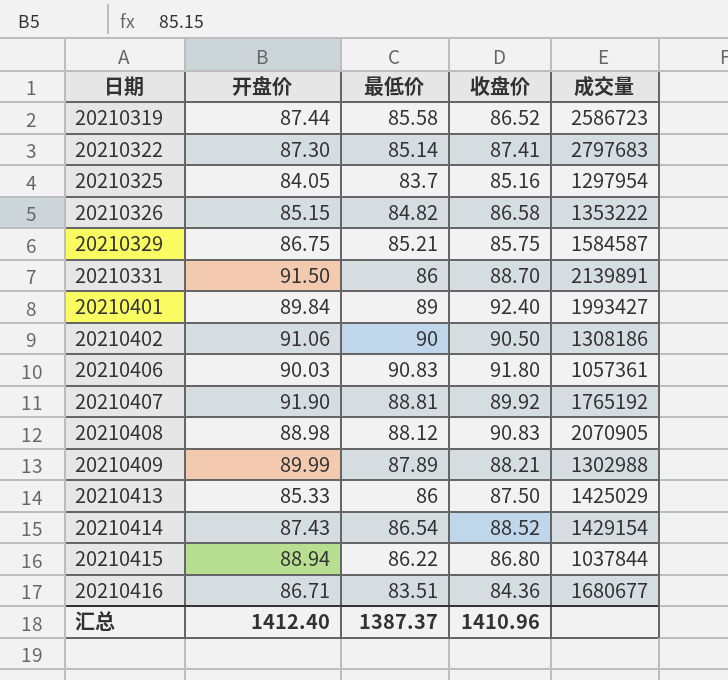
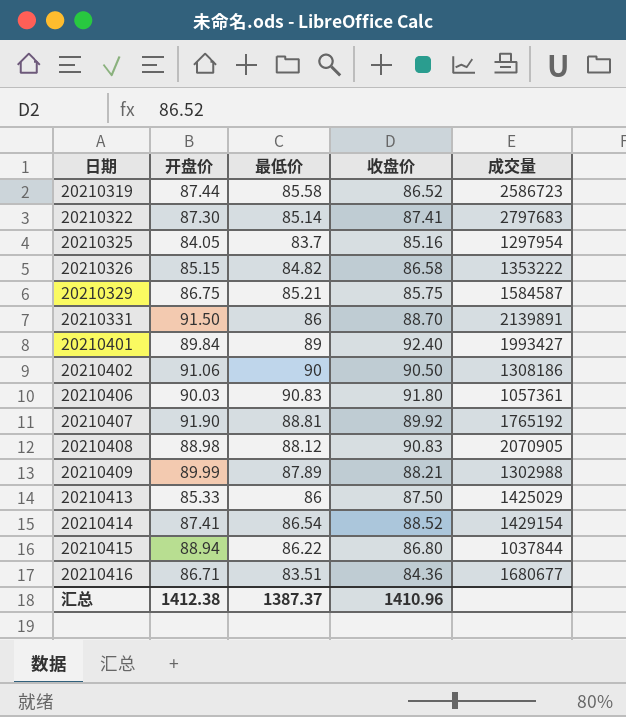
20210414 | 开盘价: 87.43 -> 87.41
汇总 | 开盘价: 1412.40 -> 1412.38

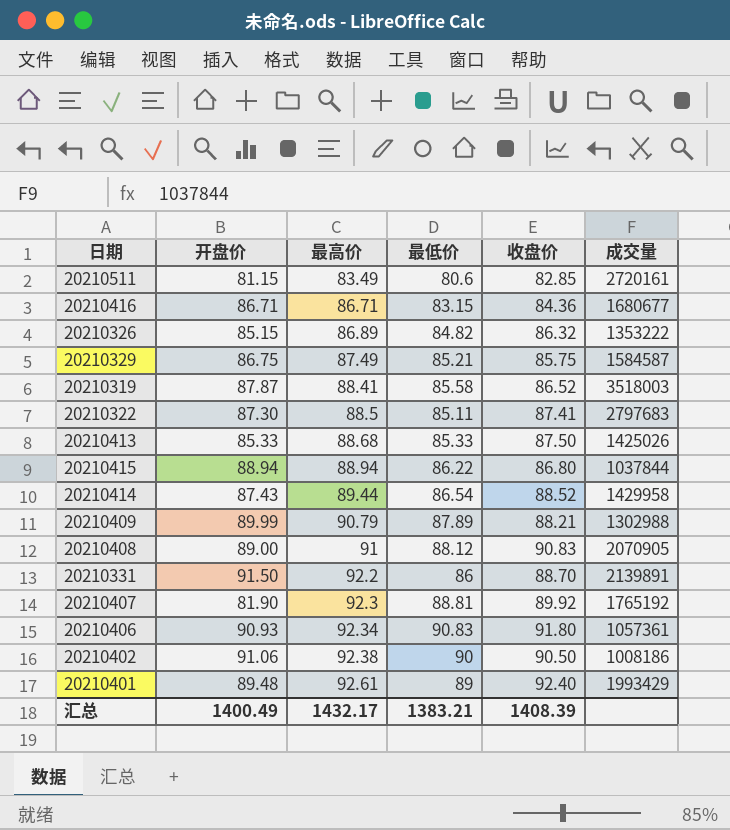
row order: 日期 ascending -> 最高价 ascending
column 最高价 | position: none -> 3
row 20210325: 84.05 | 83.7 | 85.16 | 1297954 -> none
row 20210511: none -> 81.15 | 83.49 | 80.6 | 82.85 | 2720161
20210416 | 最低价: 83.51 -> 83.15
20210326 | 收盘价: 86.58 -> 86.32
20210319 | 开盘价: 87.44 -> 87.87
20210319 | 成交量: 2586723 -> 3518003
20210322 | 最低价: 85.14 -> 85.11
20210413 | 最低价: 86 -> 85.33
20210413 | 成交量: 1425029 -> 1425026
20210414 | 开盘价: 87.41 -> 87.43
20210414 | 成交量: 1429154 -> 1429958
20210408 | 开盘价: 88.98 -> 89.00
20210407 | 开盘价: 91.90 -> 81.90
20210406 | 开盘价: 90.03 -> 90.93
20210402 | 成交量: 1308186 -> 1008186
20210401 | 开盘价: 89.84 -> 89.48
20210401 | 成交量: 1993427 -> 1993429
汇总 | 开盘价: 1412.38 -> 1400.49
汇总 | 最低价: 1387.37 -> 1383.21
汇总 | 收盘价: 1410.96 -> 1408.39

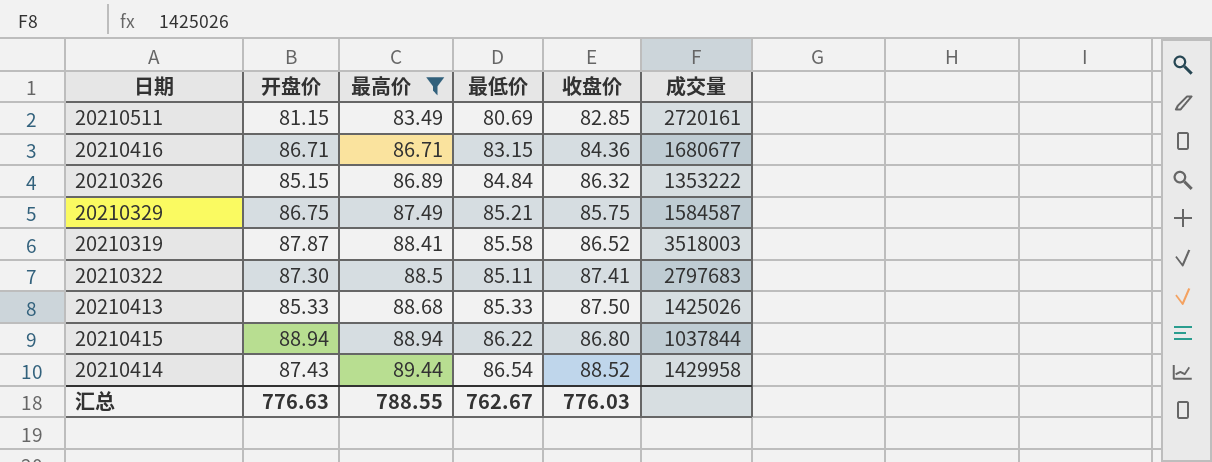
filter: none -> 最高价 <= 89.44
20210511 | 最低价: 80.6 -> 80.69
20210326 | 最低价: 84.82 -> 84.84
汇总 | 开盘价: 1400.49 -> 776.63
汇总 | 最高价: 1432.17 -> 788.55
汇总 | 最低价: 1383.21 -> 762.67
汇总 | 收盘价: 1408.39 -> 776.03

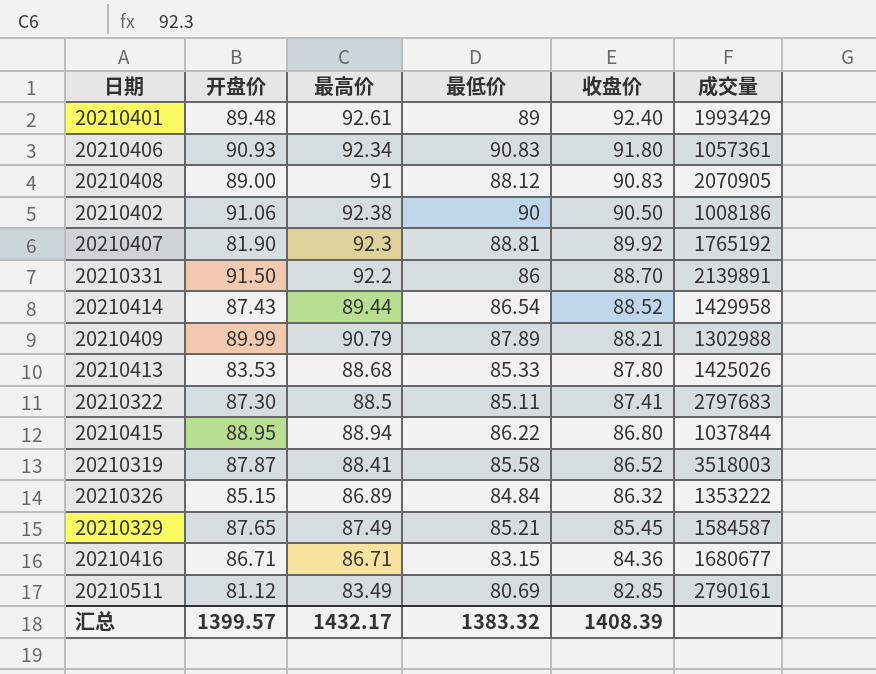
filter: 最高价 <= 89.44 -> none
row order: 最高价 ascending -> 收盘价 descending
20210413 | 开盘价: 85.33 -> 83.53
20210413 | 收盘价: 87.50 -> 87.80
20210415 | 开盘价: 88.94 -> 88.95
20210329 | 开盘价: 86.75 -> 87.65
20210329 | 收盘价: 85.75 -> 85.45
20210511 | 开盘价: 81.15 -> 81.12
20210511 | 成交量: 2720161 -> 2790161
汇总 | 开盘价: 776.63 -> 1399.57
汇总 | 最高价: 788.55 -> 1432.17
汇总 | 最低价: 762.67 -> 1383.32
汇总 | 收盘价: 776.03 -> 1408.39

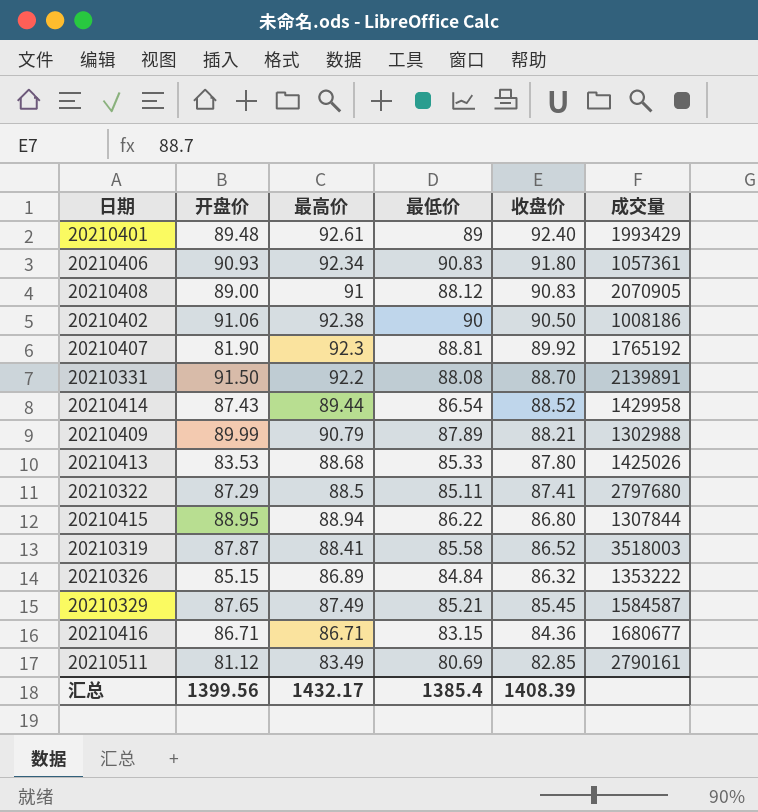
20210331 | 最低价: 86 -> 88.08
20210322 | 开盘价: 87.30 -> 87.29
20210322 | 成交量: 2797683 -> 2797680
20210415 | 成交量: 1037844 -> 1307844
汇总 | 开盘价: 1399.57 -> 1399.56
汇总 | 最低价: 1383.32 -> 1385.4

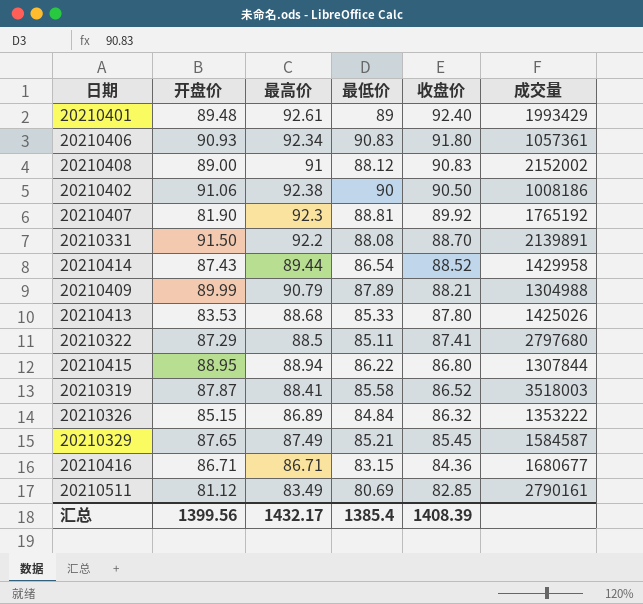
20210408 | 成交量: 2070905 -> 2152002
20210409 | 成交量: 1302988 -> 1304988

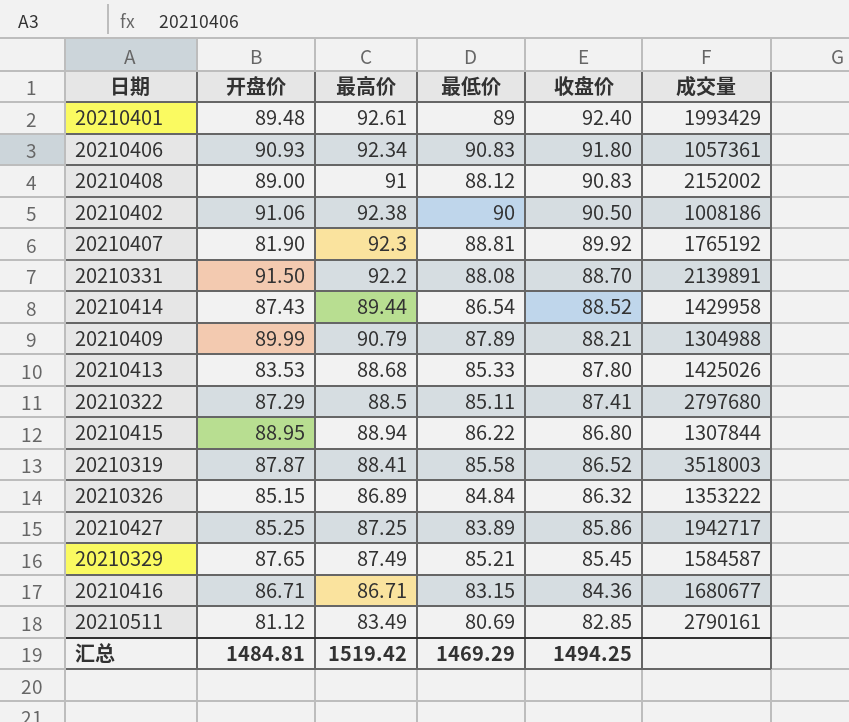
row 20210427: none -> 85.25 | 87.25 | 83.89 | 85.86 | 1942717
汇总 | 开盘价: 1399.56 -> 1484.81
汇总 | 最高价: 1432.17 -> 1519.42
汇总 | 最低价: 1385.4 -> 1469.29
汇总 | 收盘价: 1408.39 -> 1494.25

